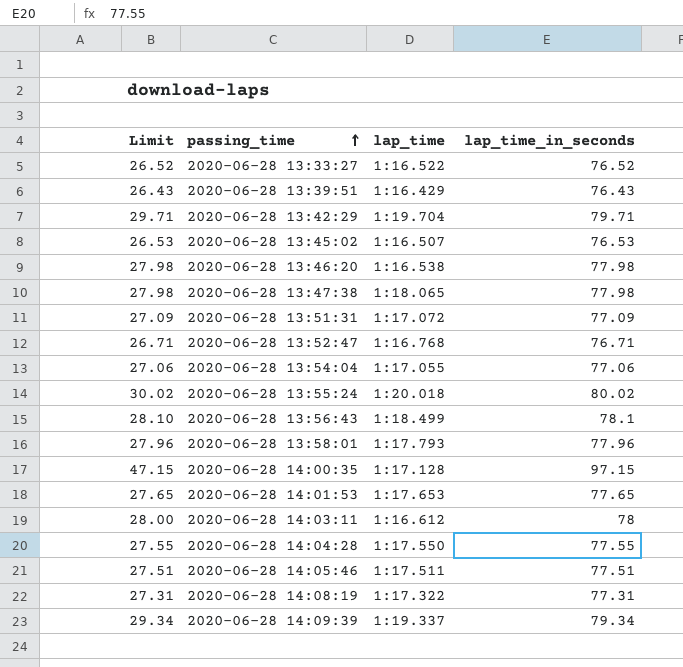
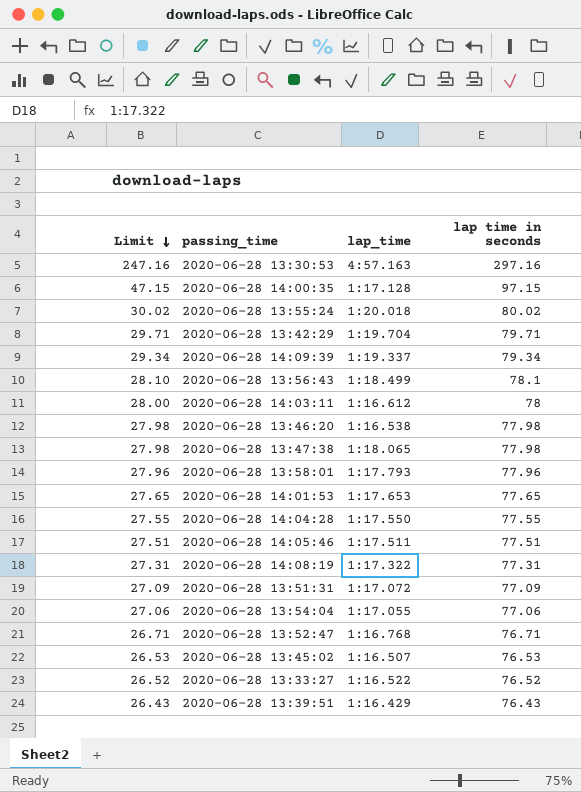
row order: passing_time ascending -> Limit descending
column name: lap_time_in_seconds -> lap time in seconds
row 2020-06-28 13:30:53: none -> 247.16 | 4:57.163 | 297.16

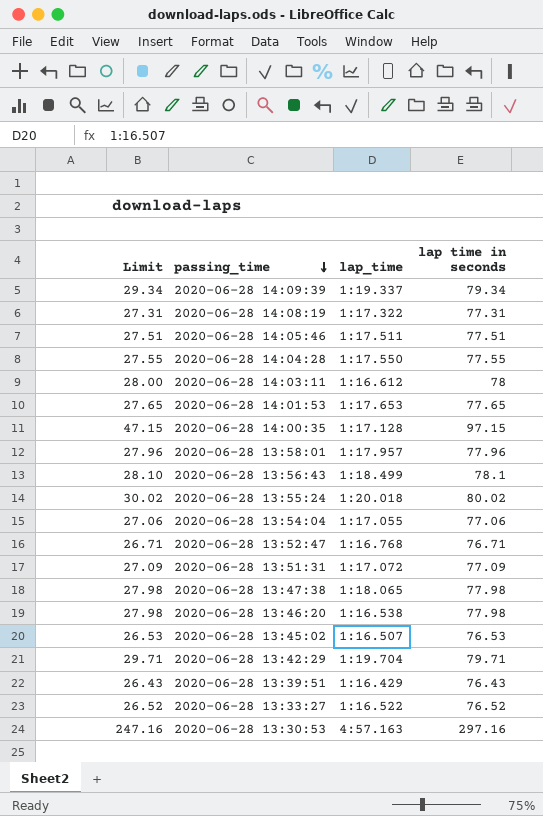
row order: Limit descending -> passing_time descending
2020-06-28 13:58:01 | lap_time: 1:17.793 -> 1:17.957

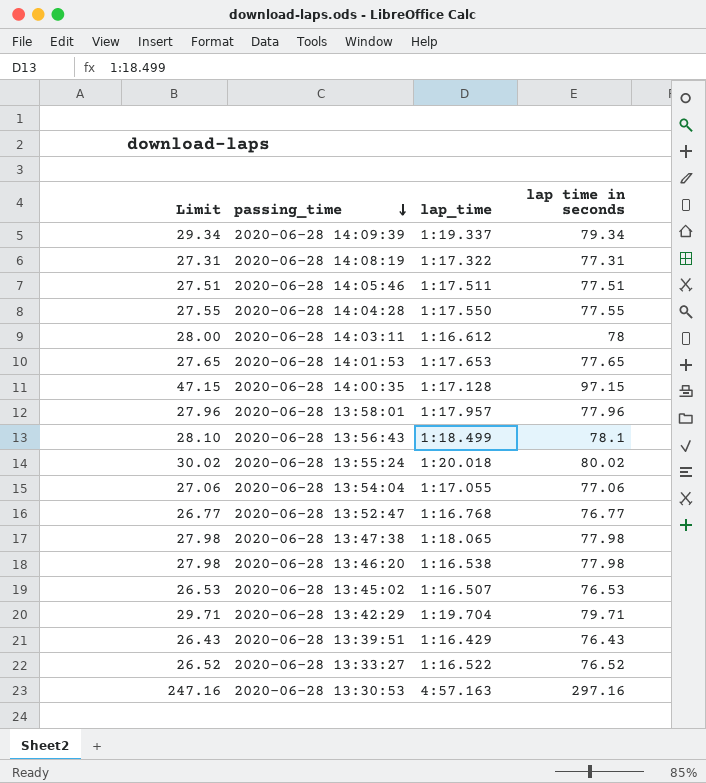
row 2020-06-28 13:51:31: 27.09 | 1:17.072 | 77.09 -> none
2020-06-28 13:52:47 | Limit: 26.71 -> 26.77
2020-06-28 13:52:47 | lap time in seconds: 76.71 -> 76.77

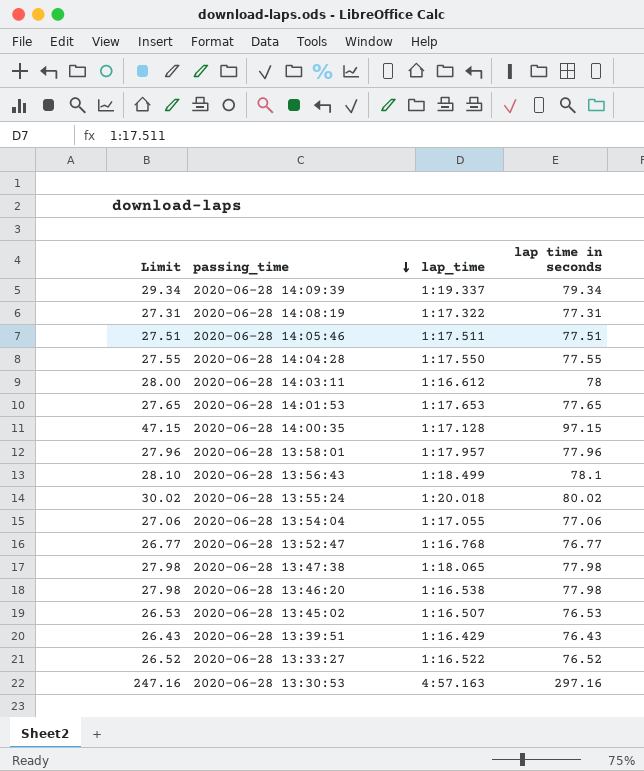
row 2020-06-28 13:42:29: 29.71 | 1:19.704 | 79.71 -> none

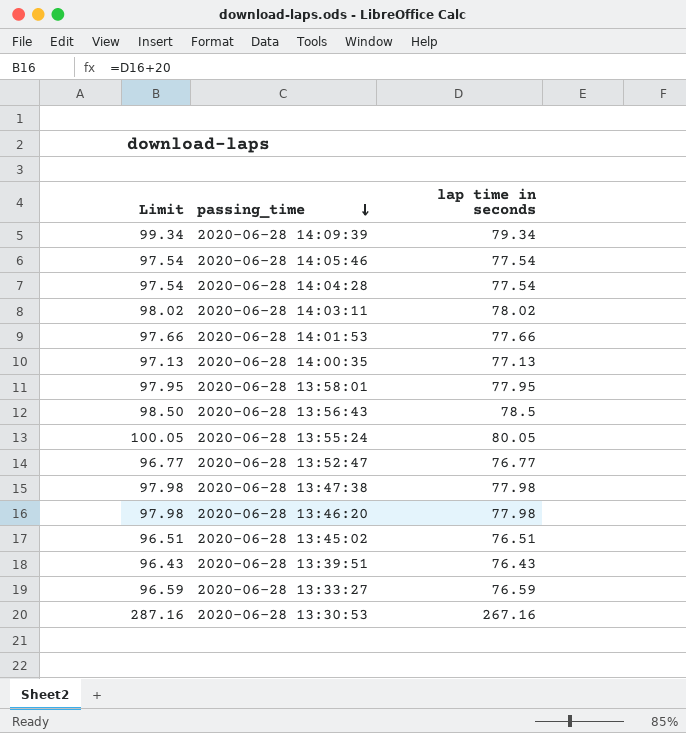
column lap_time | position: 3 -> none
column Limit | formula: [lap time in seconds] - 50 -> [lap time in seconds] + 20
row 2020-06-28 14:08:19: 27.31 | 1:17.322 | 77.31 -> none
row 2020-06-28 13:54:04: 27.06 | 1:17.055 | 77.06 -> none
2020-06-28 14:05:46 | lap time in seconds: 77.51 -> 77.54
2020-06-28 14:04:28 | lap time in seconds: 77.55 -> 77.54
2020-06-28 14:03:11 | lap time in seconds: 78 -> 78.02
2020-06-28 14:01:53 | lap time in seconds: 77.65 -> 77.66
2020-06-28 14:00:35 | lap time in seconds: 97.15 -> 77.13
2020-06-28 13:58:01 | lap time in seconds: 77.96 -> 77.95
2020-06-28 13:56:43 | lap time in seconds: 78.1 -> 78.5
2020-06-28 13:55:24 | lap time in seconds: 80.02 -> 80.05
2020-06-28 13:45:02 | lap time in seconds: 76.53 -> 76.51
2020-06-28 13:33:27 | lap time in seconds: 76.52 -> 76.59
2020-06-28 13:30:53 | lap time in seconds: 297.16 -> 267.16

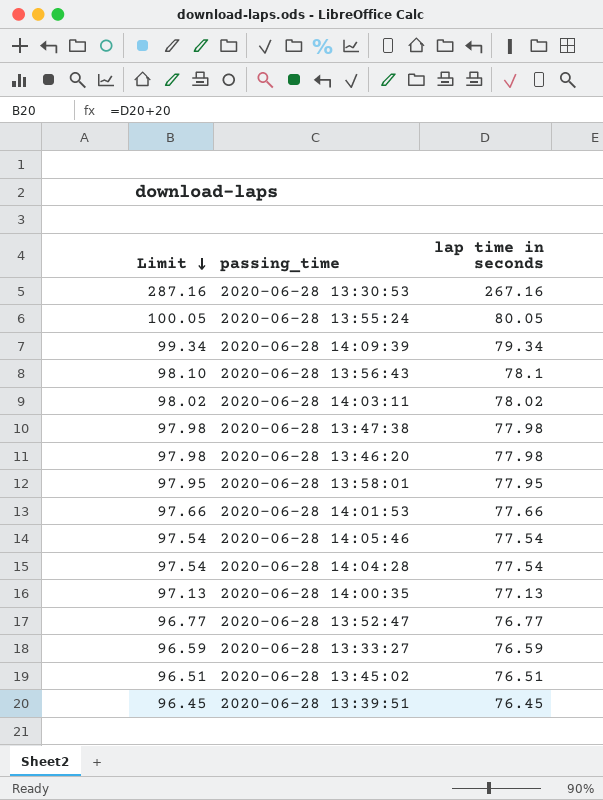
row order: passing_time descending -> Limit descending
2020-06-28 13:56:43 | Limit: 98.50 -> 98.10
2020-06-28 13:56:43 | lap time in seconds: 78.5 -> 78.1
2020-06-28 13:39:51 | Limit: 96.43 -> 96.45
2020-06-28 13:39:51 | lap time in seconds: 76.43 -> 76.45

